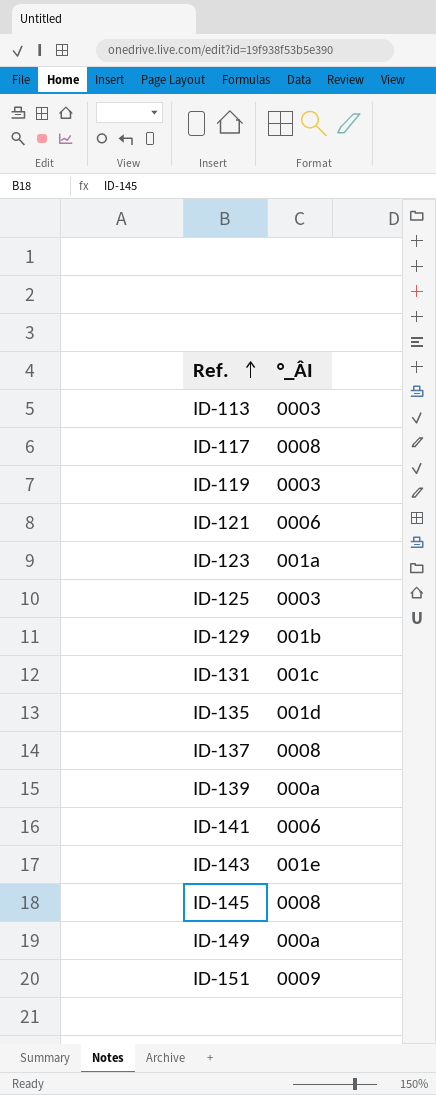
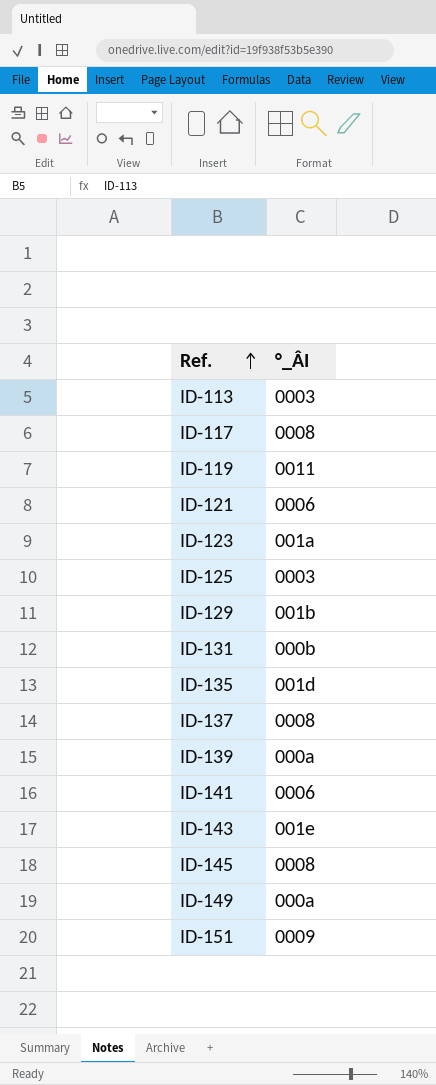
ID-119 | °_ÂI: 0003 -> 0011
ID-131 | °_ÂI: 001c -> 000b

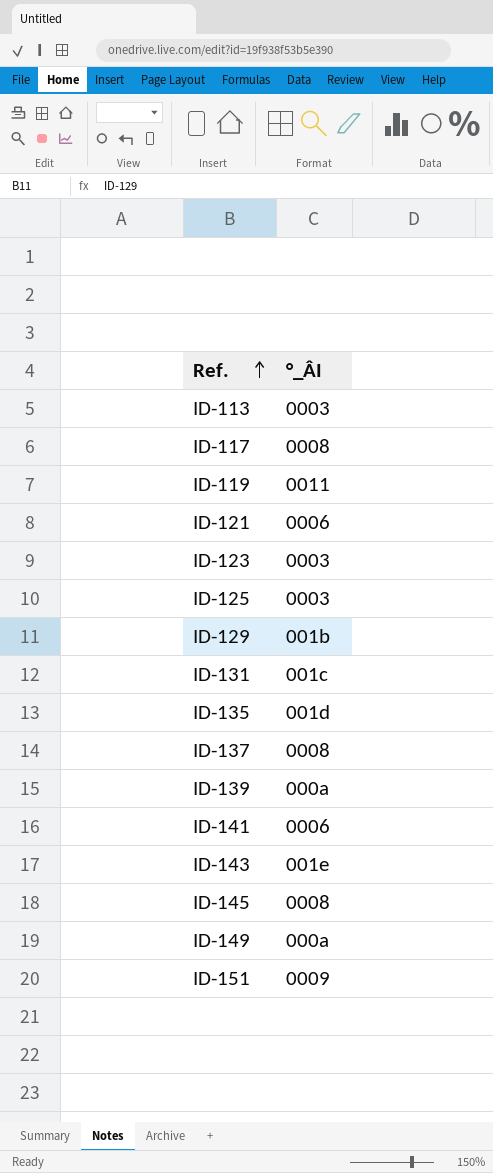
ID-123 | °_ÂI: 001a -> 0003
ID-131 | °_ÂI: 000b -> 001c

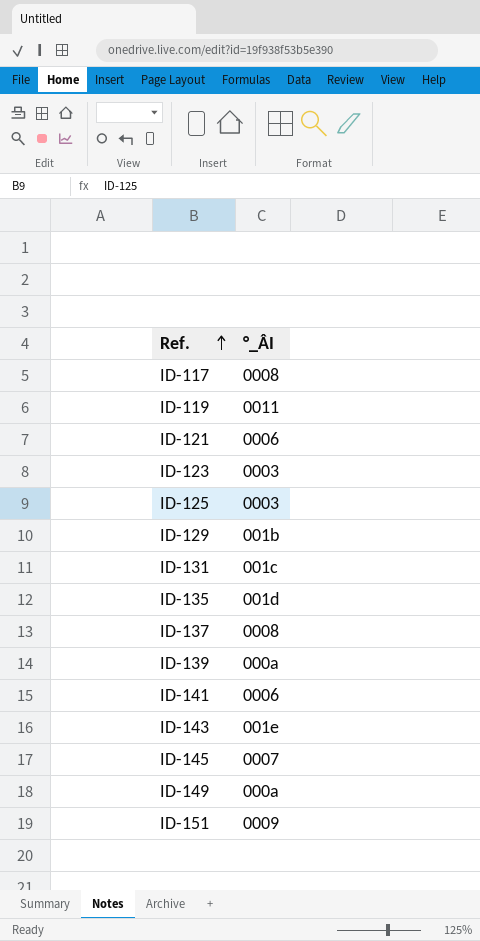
row ID-113: 0003 -> none
ID-145 | °_ÂI: 0008 -> 0007

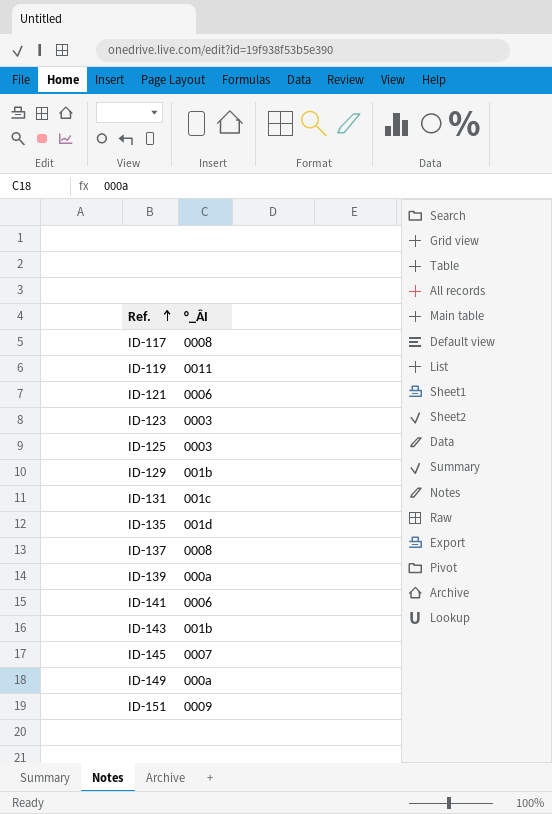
ID-143 | °_ÂI: 001e -> 001b

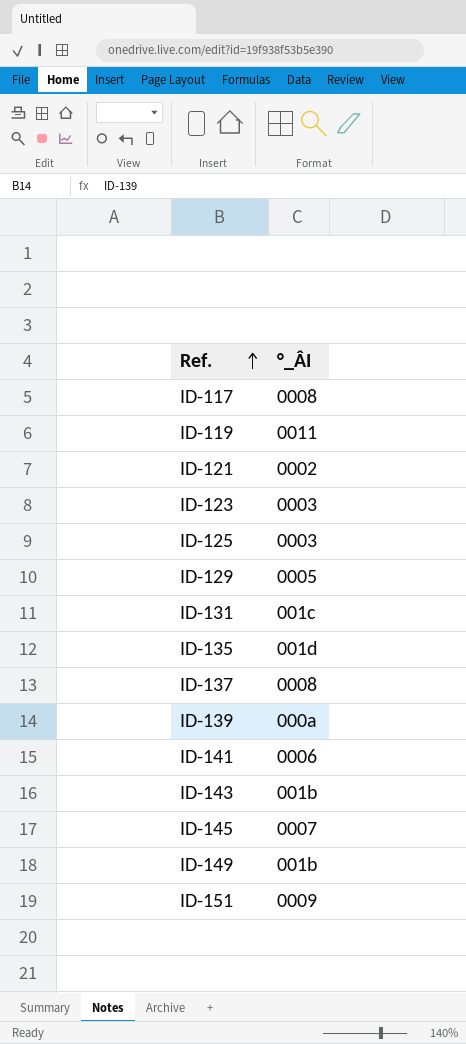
ID-121 | °_ÂI: 0006 -> 0002
ID-129 | °_ÂI: 001b -> 0005
ID-149 | °_ÂI: 000a -> 001b

